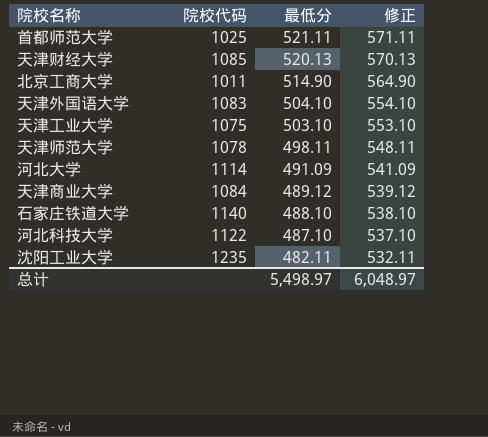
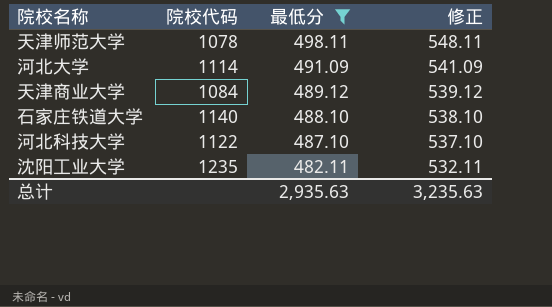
filter: none -> 最低分 <= 498.11
总计 | 最低分: 5,498.97 -> 2,935.63
总计 | 修正: 6,048.97 -> 3,235.63

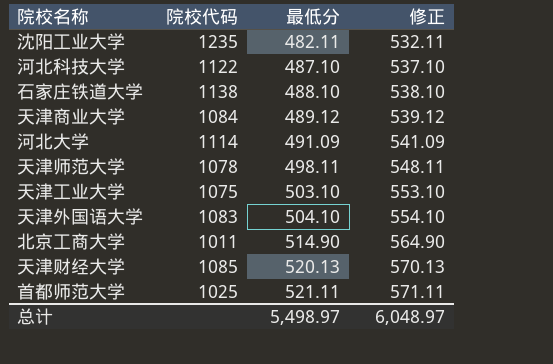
filter: 最低分 <= 498.11 -> none
row order: 最低分 descending -> 最低分 ascending
石家庄铁道大学 | 院校代码: 1140 -> 1138
总计 | 最低分: 2,935.63 -> 5,498.97
总计 | 修正: 3,235.63 -> 6,048.97

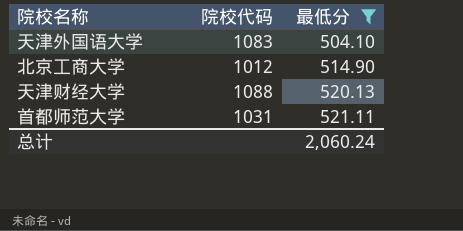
filter: none -> 最低分 >= 504.10
column 修正 | formula: [最低分] + 50 -> none
北京工商大学 | 院校代码: 1011 -> 1012
天津财经大学 | 院校代码: 1085 -> 1088
首都师范大学 | 院校代码: 1025 -> 1031
总计 | 最低分: 5,498.97 -> 2,060.24

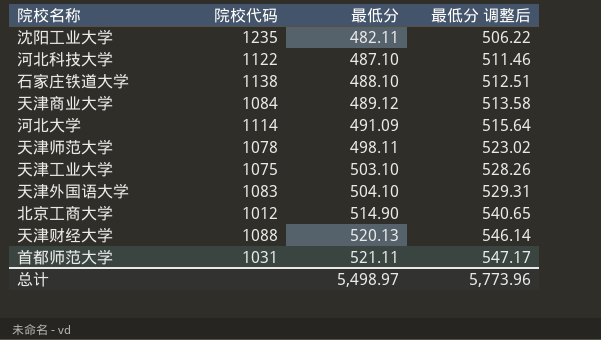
filter: 最低分 >= 504.10 -> none
column 最低分 调整后 | formula: none -> [最低分] * 1.05
总计 | 最低分: 2,060.24 -> 5,498.97

